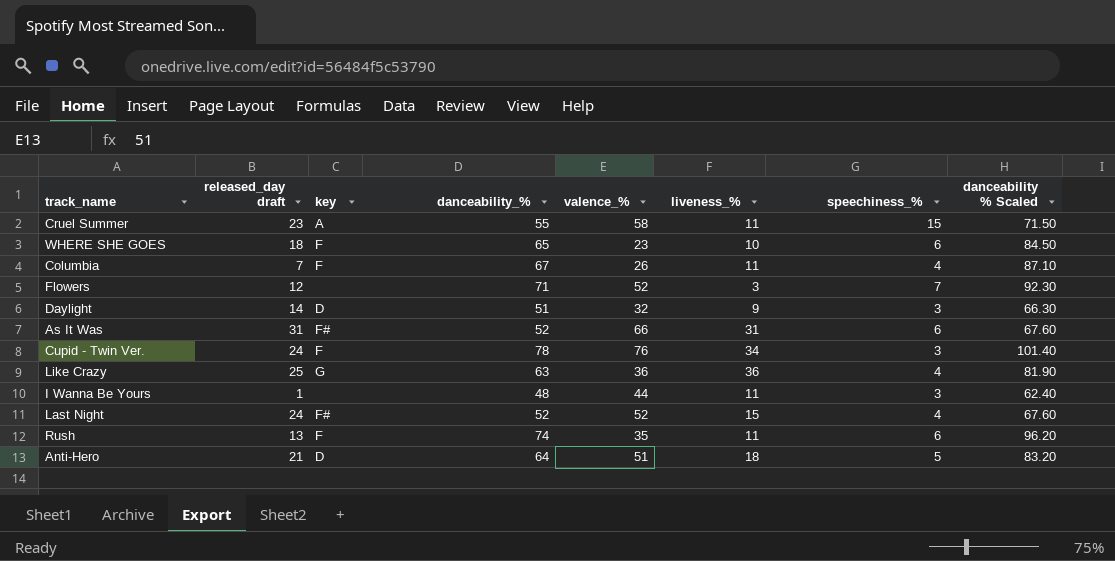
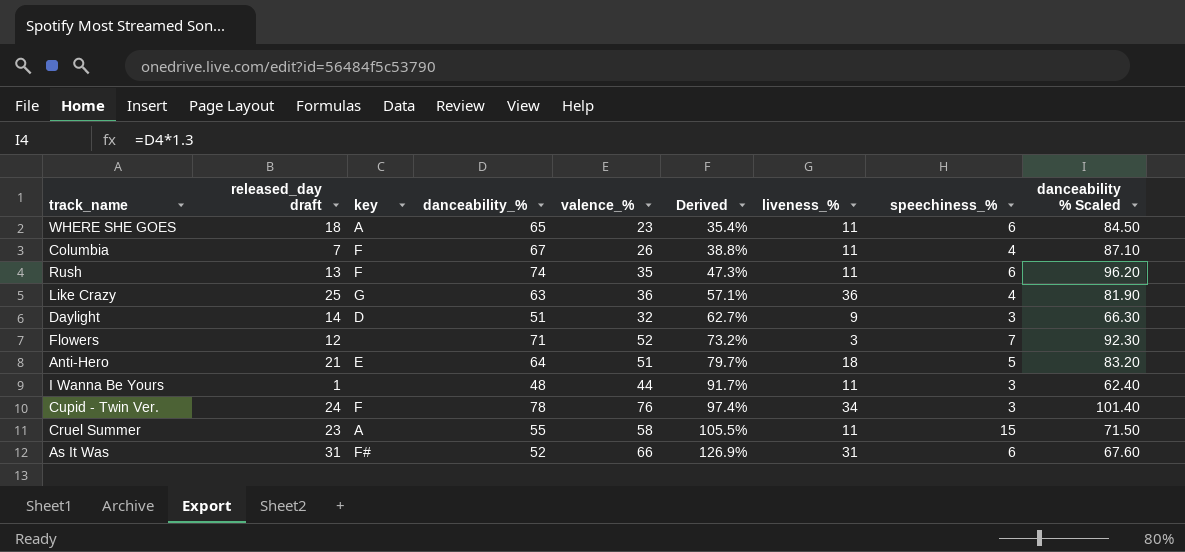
row order: none -> Derived ascending
column Derived | formula: none -> [valence_%] / [danceability_%]
row Last Night: 24 | F# | 52 | 52 | 15 | 4 | 67.60 -> none
WHERE SHE GOES | key: F -> A
WHERE SHE GOES | liveness_%: 10 -> 11
Anti-Hero | key: D -> E

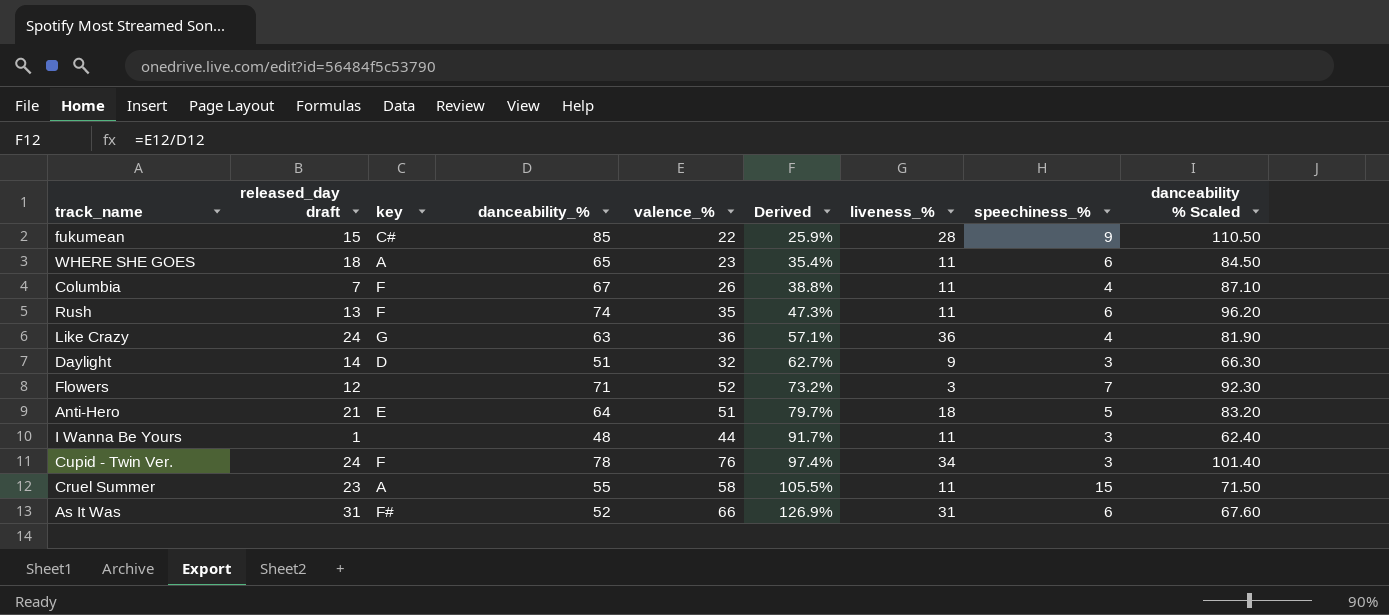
row fukumean: none -> 15 | C# | 85 | 22 | 25.9% | 28 | 9 | 110.50
Like Crazy | released_day draft: 25 -> 24

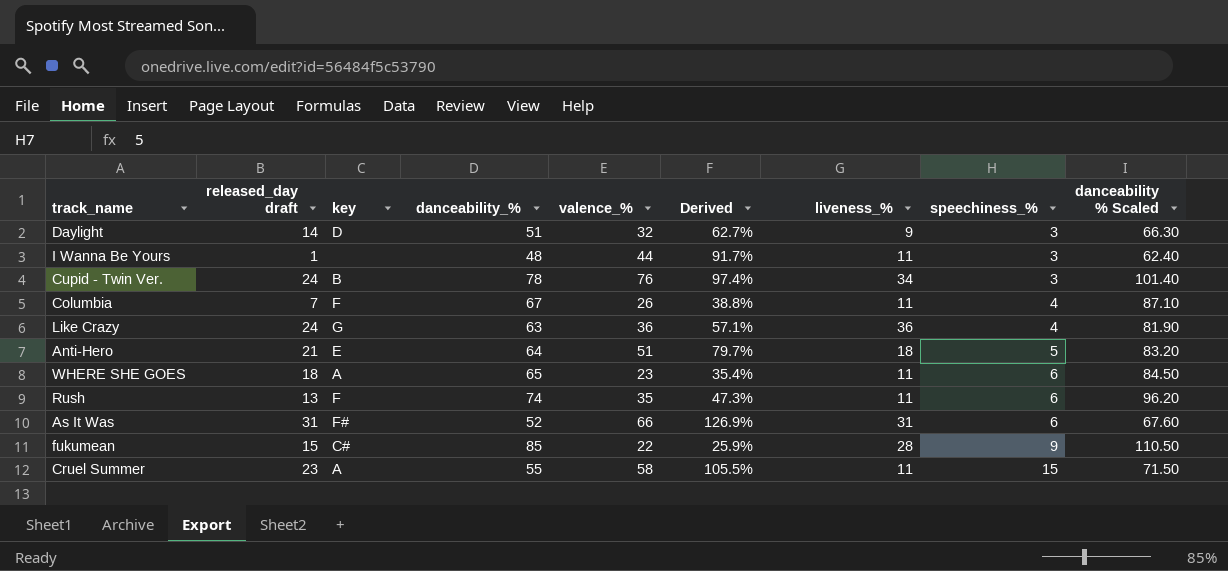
row order: Derived ascending -> speechiness_% ascending
row Flowers: 12 | none | 71 | 52 | 73.2% | 3 | 7 | 92.30 -> none
Cupid - Twin Ver. | key: F -> B

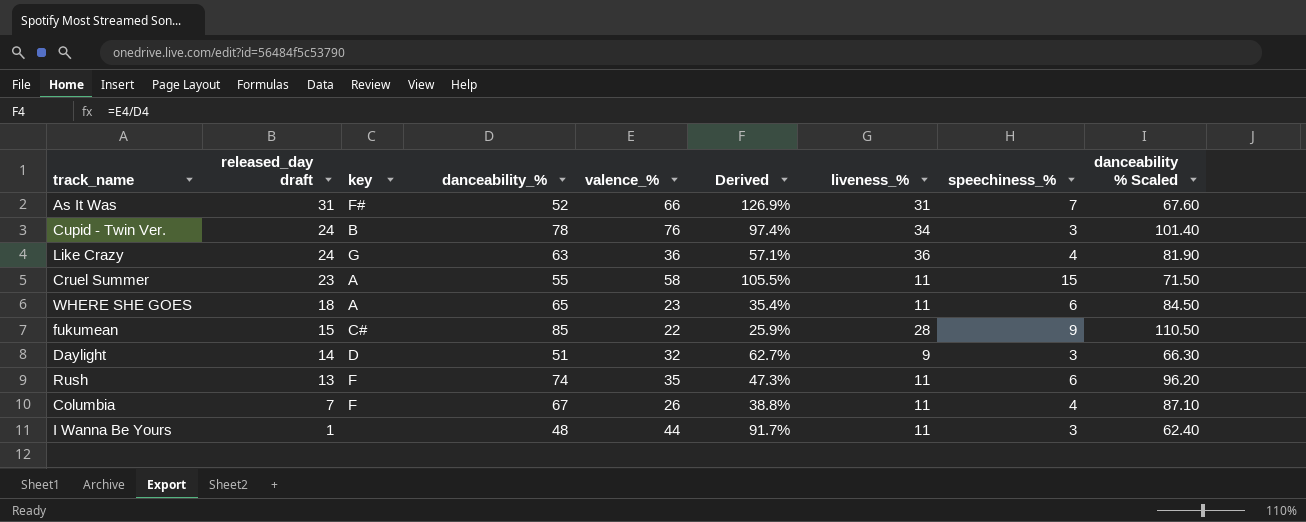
row order: speechiness_% ascending -> released_day draft descending
row Anti-Hero: 21 | E | 64 | 51 | 79.7% | 18 | 5 | 83.20 -> none
As It Was | speechiness_%: 6 -> 7

